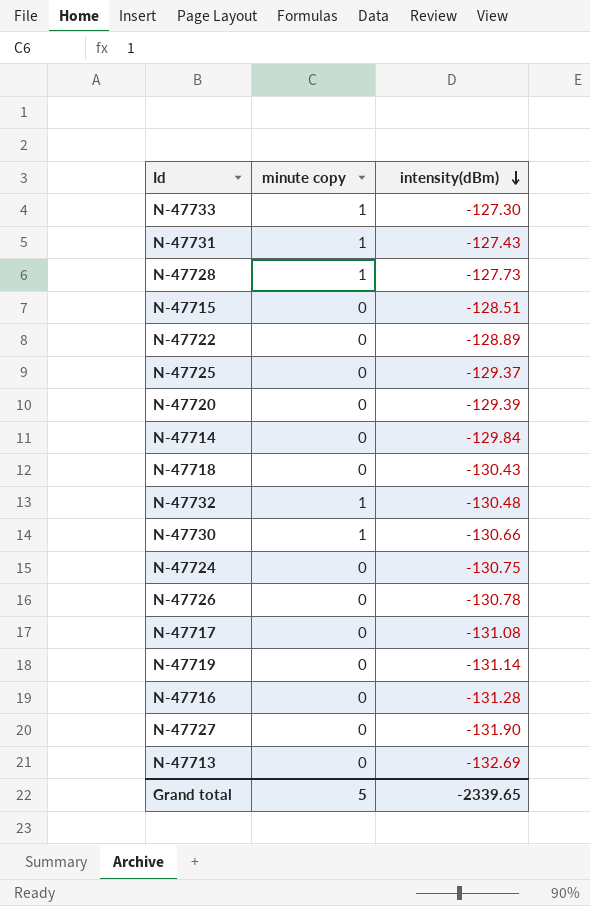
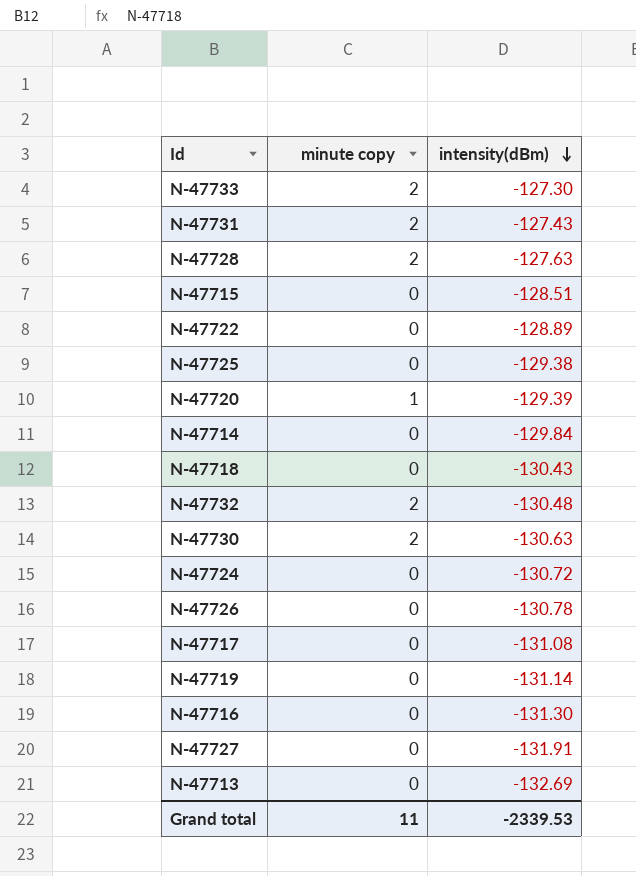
N-47733 | minute copy: 1 -> 2
N-47731 | minute copy: 1 -> 2
N-47728 | minute copy: 1 -> 2
N-47728 | intensity(dBm): -127.73 -> -127.63
N-47725 | intensity(dBm): -129.37 -> -129.38
N-47720 | minute copy: 0 -> 1
N-47732 | minute copy: 1 -> 2
N-47730 | minute copy: 1 -> 2
N-47730 | intensity(dBm): -130.66 -> -130.63
N-47724 | intensity(dBm): -130.75 -> -130.72
N-47716 | intensity(dBm): -131.28 -> -131.30
N-47727 | intensity(dBm): -131.90 -> -131.91
Grand total | minute copy: 5 -> 11
Grand total | intensity(dBm): -2339.65 -> -2339.53

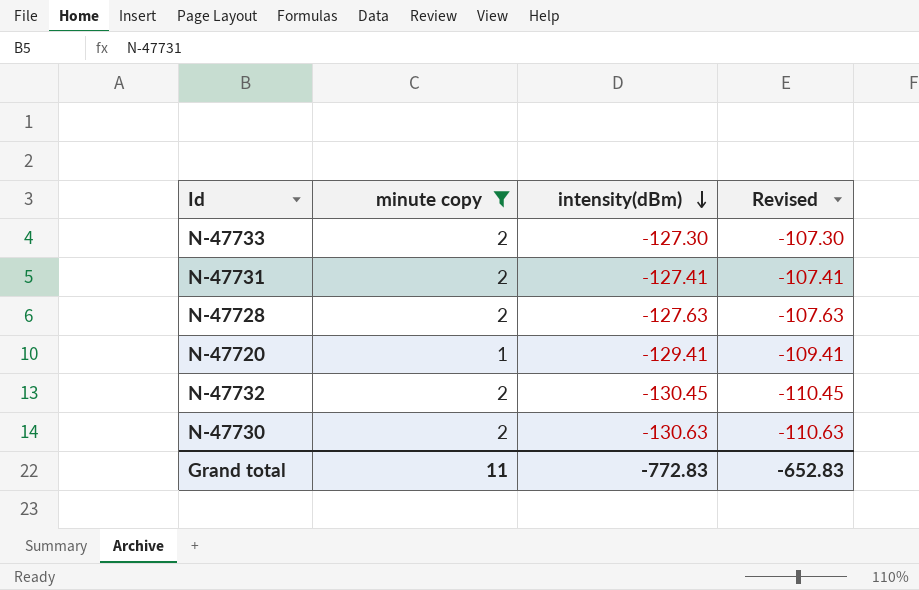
filter: none -> minute copy != 0
column Revised | formula: none -> [intensity(dBm)] + 20
N-47731 | intensity(dBm): -127.43 -> -127.41
N-47720 | intensity(dBm): -129.39 -> -129.41
N-47732 | intensity(dBm): -130.48 -> -130.45
Grand total | intensity(dBm): -2339.53 -> -772.83

